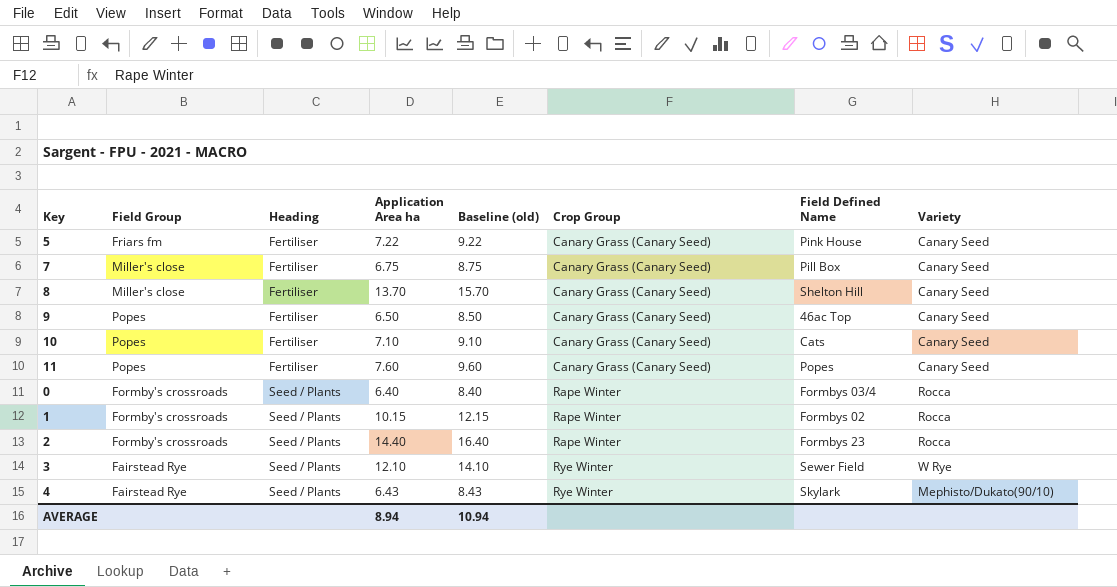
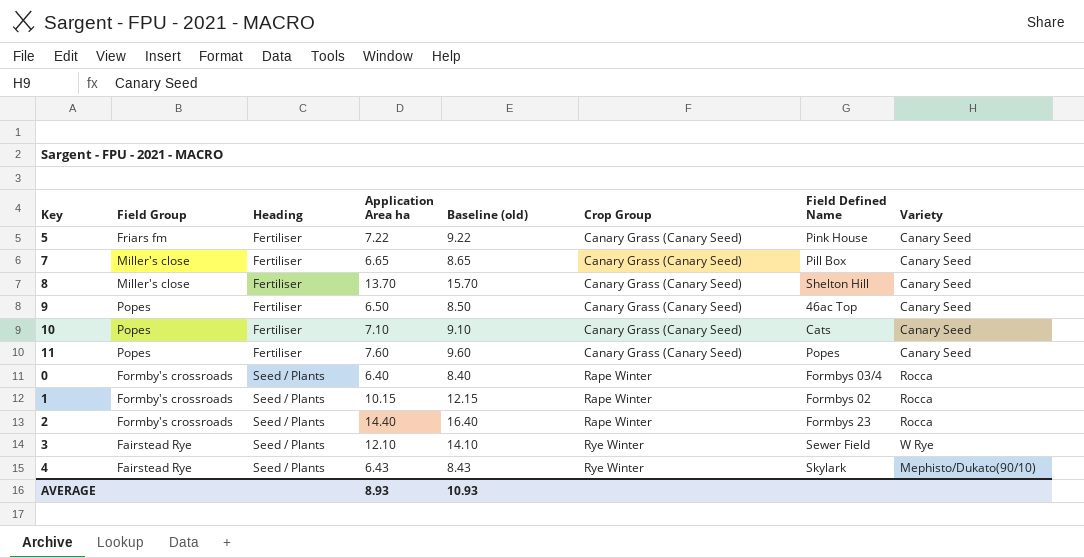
7 | Application Area ha: 6.75 -> 6.65
7 | Baseline (old): 8.75 -> 8.65
AVERAGE | Application Area ha: 8.94 -> 8.93
AVERAGE | Baseline (old): 10.94 -> 10.93

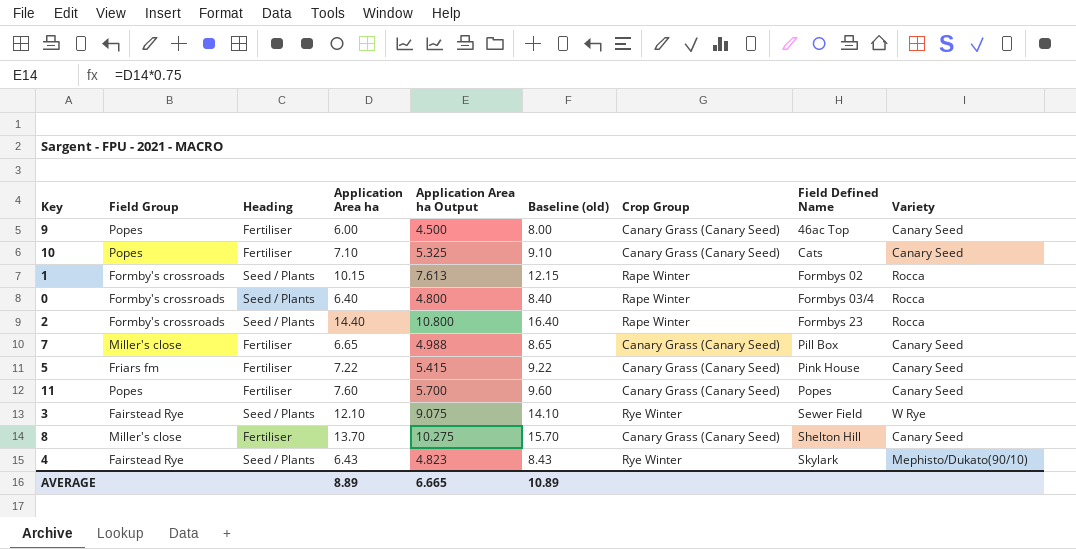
row order: Heading ascending -> Field Defined Name ascending
column Application Area ha Output | formula: none -> [Application Area ha] * 0.75
9 | Application Area ha: 6.50 -> 6.00
9 | Baseline (old): 8.50 -> 8.00
AVERAGE | Application Area ha: 8.93 -> 8.89
AVERAGE | Baseline (old): 10.93 -> 10.89

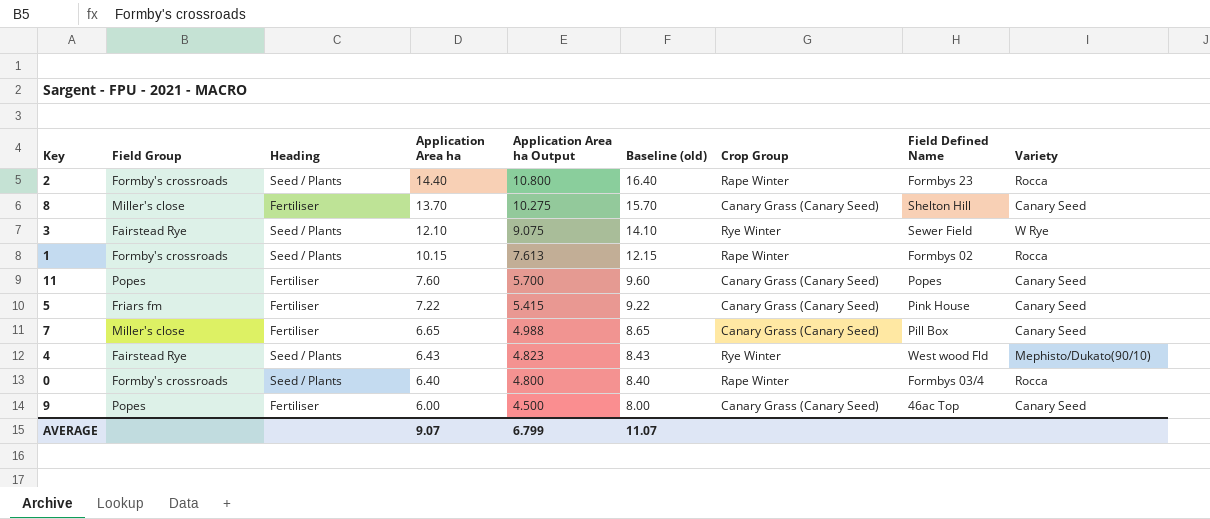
row order: Field Defined Name ascending -> Application Area ha descending
row 10: Popes | Fertiliser | 7.10 | 5.325 | 9.10 | Canary Grass (Canary Seed) | Cats | Canary Seed -> none
4 | Field Defined Name: Skylark -> West wood Fld
AVERAGE | Application Area ha: 8.89 -> 9.07
AVERAGE | Application Area ha Output: 6.665 -> 6.799
AVERAGE | Baseline (old): 10.89 -> 11.07

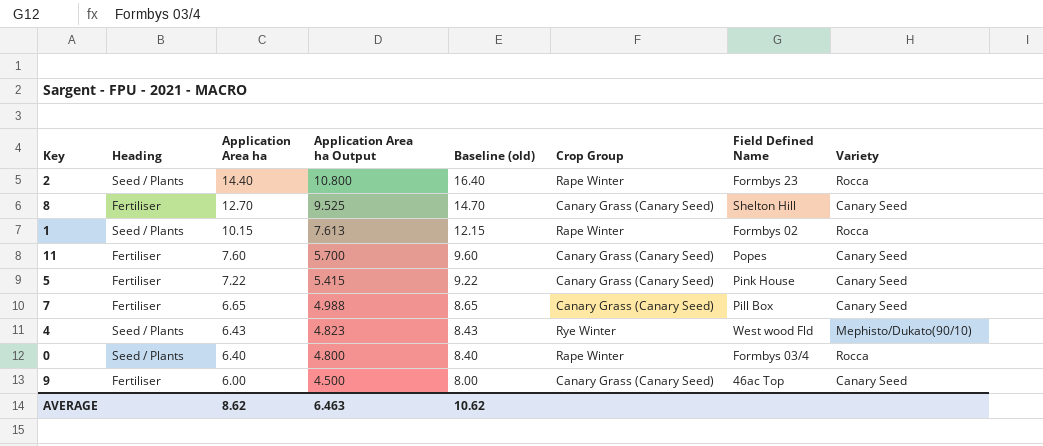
column Field Group | position: 2 -> none
row 3: Fairstead Rye | Seed / Plants | 12.10 | 9.075 | 14.10 | Rye Winter | Sewer Field | W Rye -> none
8 | Application Area ha: 13.70 -> 12.70
8 | Application Area ha Output: 10.275 -> 9.525
8 | Baseline (old): 15.70 -> 14.70
AVERAGE | Application Area ha: 9.07 -> 8.62
AVERAGE | Application Area ha Output: 6.799 -> 6.463
AVERAGE | Baseline (old): 11.07 -> 10.62

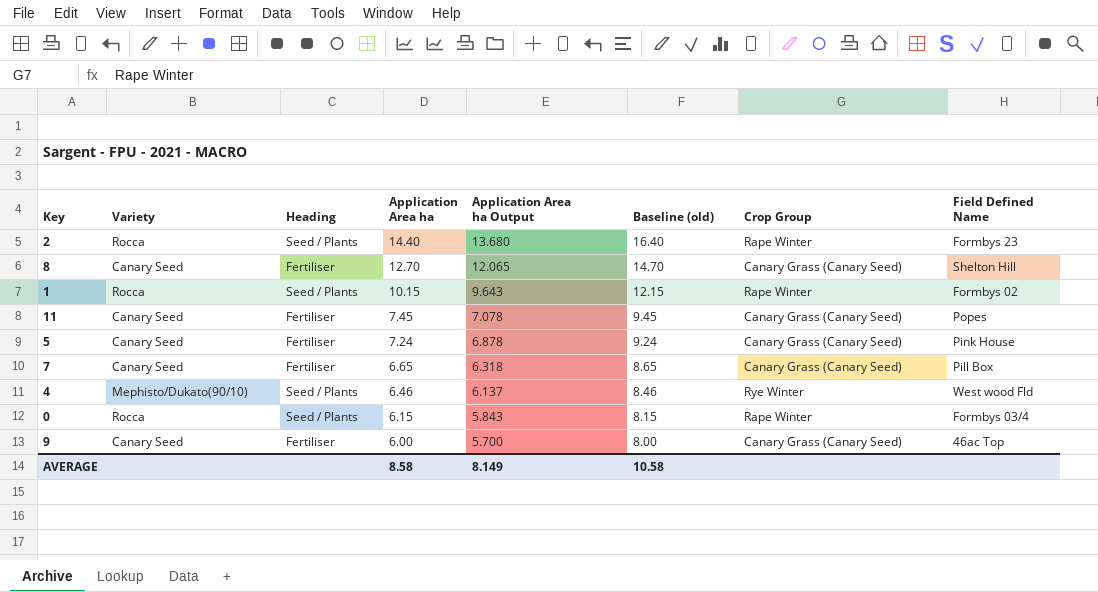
column Variety | position: 8 -> 2
column Application Area ha Output | formula: [Application Area ha] * 0.75 -> [Application Area ha] * 0.95
11 | Application Area ha: 7.60 -> 7.45
11 | Baseline (old): 9.60 -> 9.45
5 | Application Area ha: 7.22 -> 7.24
5 | Baseline (old): 9.22 -> 9.24
4 | Application Area ha: 6.43 -> 6.46
4 | Baseline (old): 8.43 -> 8.46
0 | Application Area ha: 6.40 -> 6.15
0 | Baseline (old): 8.40 -> 8.15
AVERAGE | Application Area ha: 8.62 -> 8.58
AVERAGE | Application Area ha Output: 6.463 -> 8.149
AVERAGE | Baseline (old): 10.62 -> 10.58

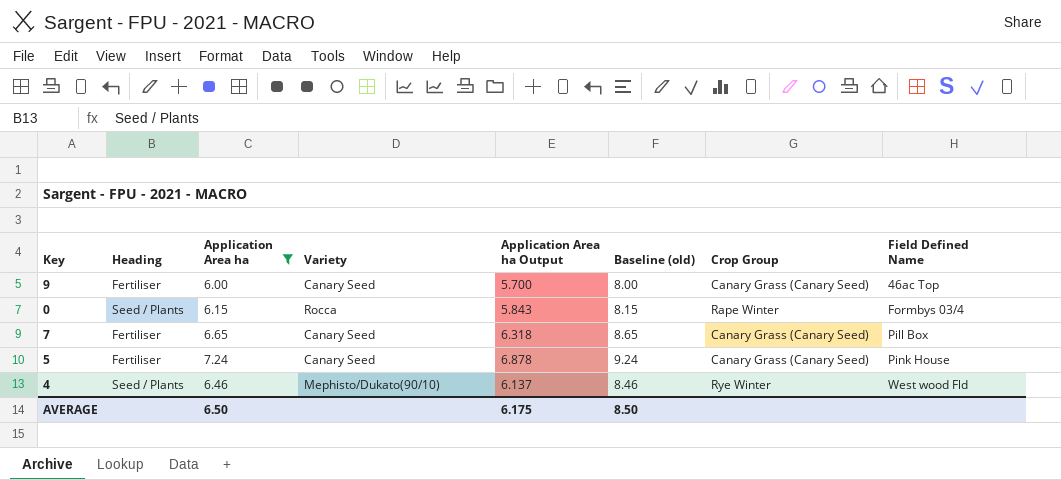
filter: none -> Application Area ha <= 7.24
row order: Application Area ha descending -> Field Defined Name ascending
column Variety | position: 2 -> 4
AVERAGE | Application Area ha: 8.58 -> 6.50
AVERAGE | Application Area ha Output: 8.149 -> 6.175
AVERAGE | Baseline (old): 10.58 -> 8.50

